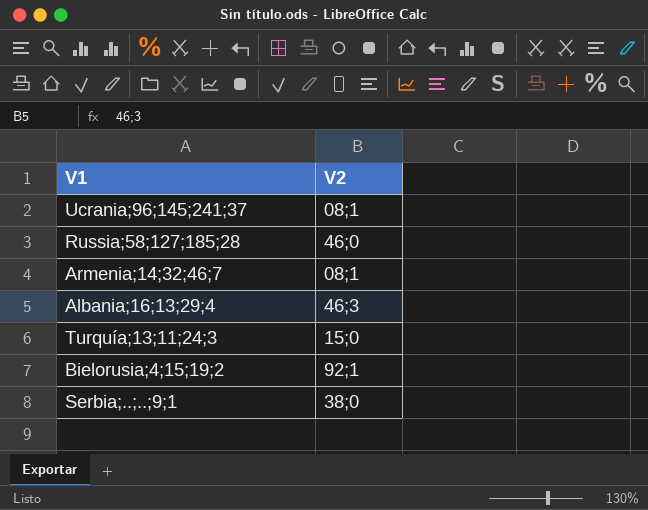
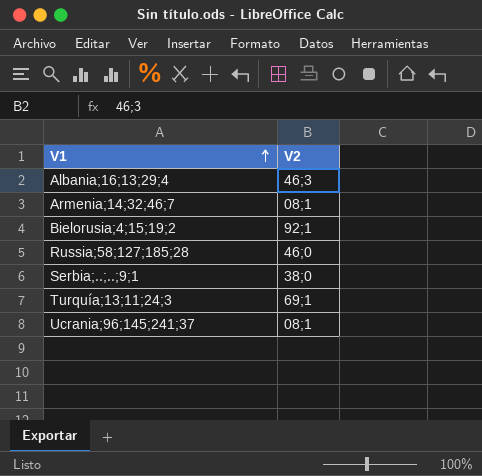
row order: none -> V1 ascending
Turquía;13;11;24;3 | V2: 15;0 -> 69;1

